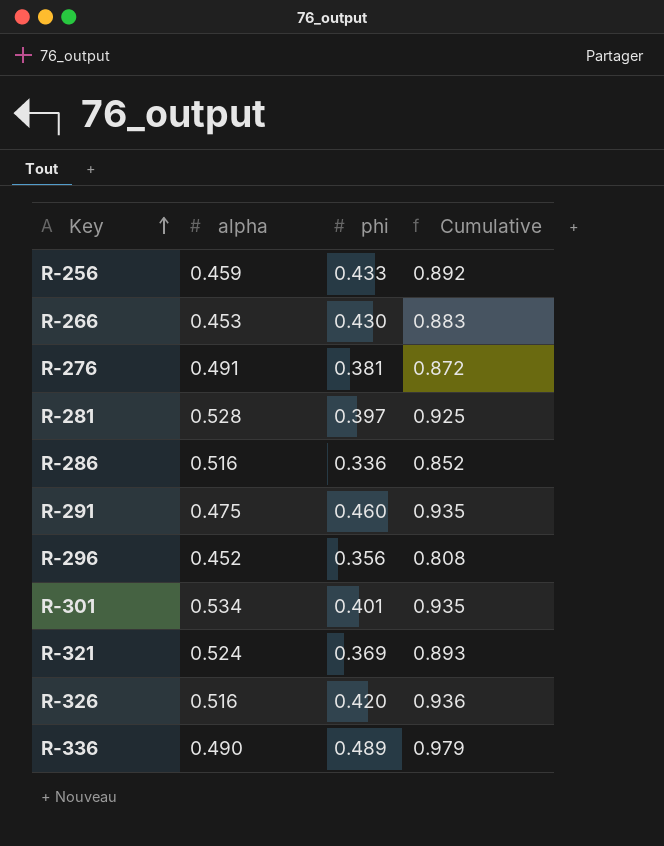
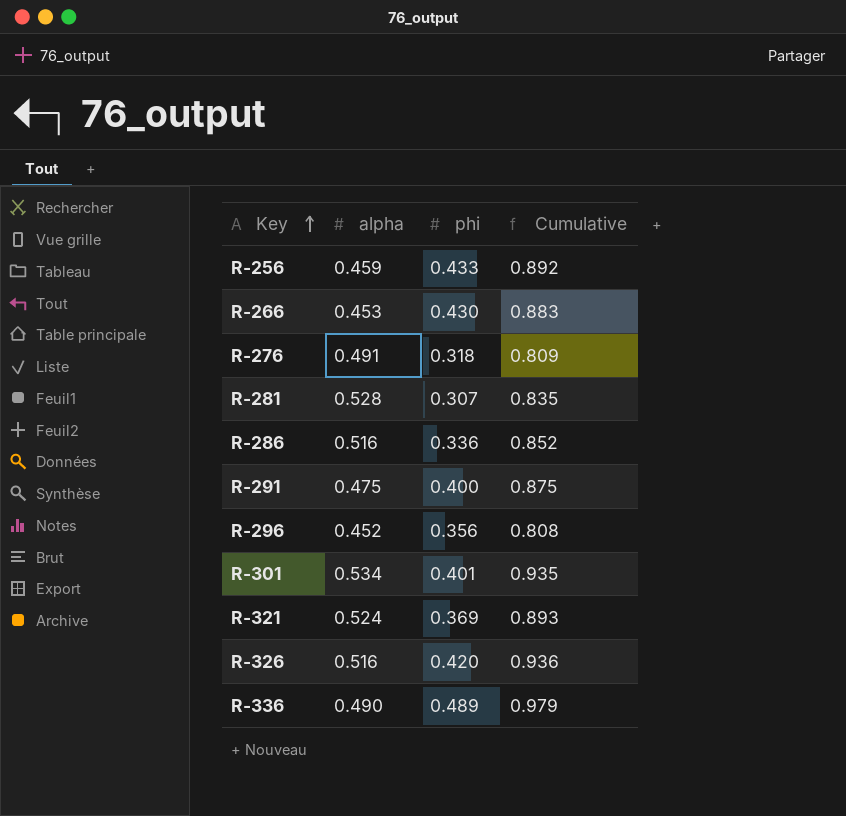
R-276 | phi: 0.381 -> 0.318
R-276 | Cumulative: 0.872 -> 0.809
R-281 | phi: 0.397 -> 0.307
R-281 | Cumulative: 0.925 -> 0.835
R-291 | phi: 0.460 -> 0.400
R-291 | Cumulative: 0.935 -> 0.875

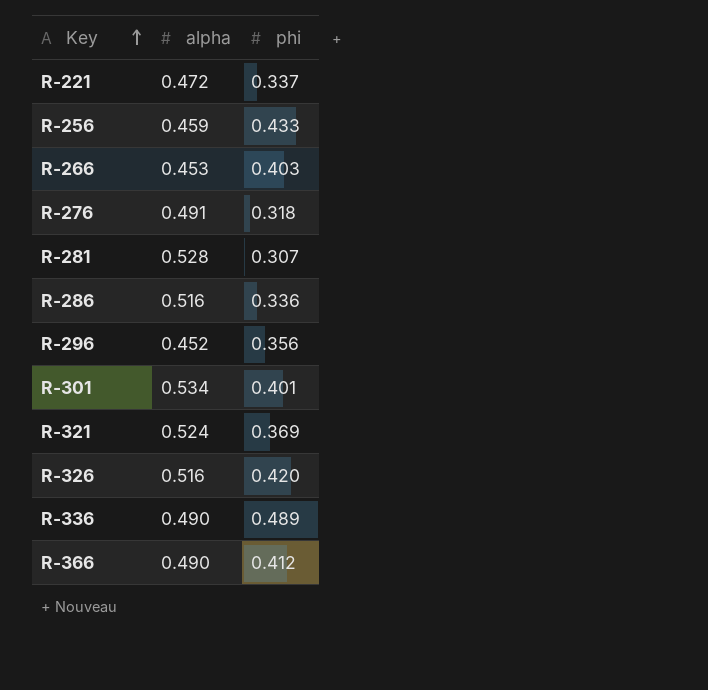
column Cumulative | formula: [alpha] + [phi] -> none
row R-291: 0.475 | 0.400 | 0.875 -> none
row R-221: none -> 0.472 | 0.337
R-266 | phi: 0.430 -> 0.403
row R-366: none -> 0.490 | 0.412

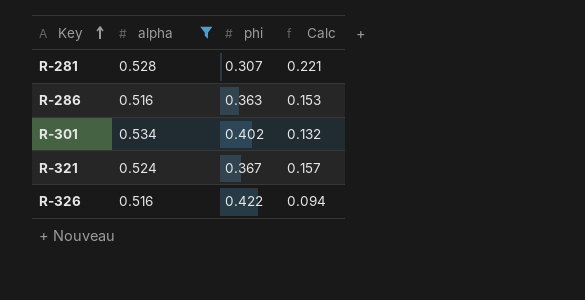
filter: none -> alpha >= 0.516
column Calc | formula: none -> [alpha] - [phi]
R-286 | phi: 0.336 -> 0.363
R-301 | phi: 0.401 -> 0.402
R-321 | phi: 0.369 -> 0.367
R-326 | phi: 0.420 -> 0.422

